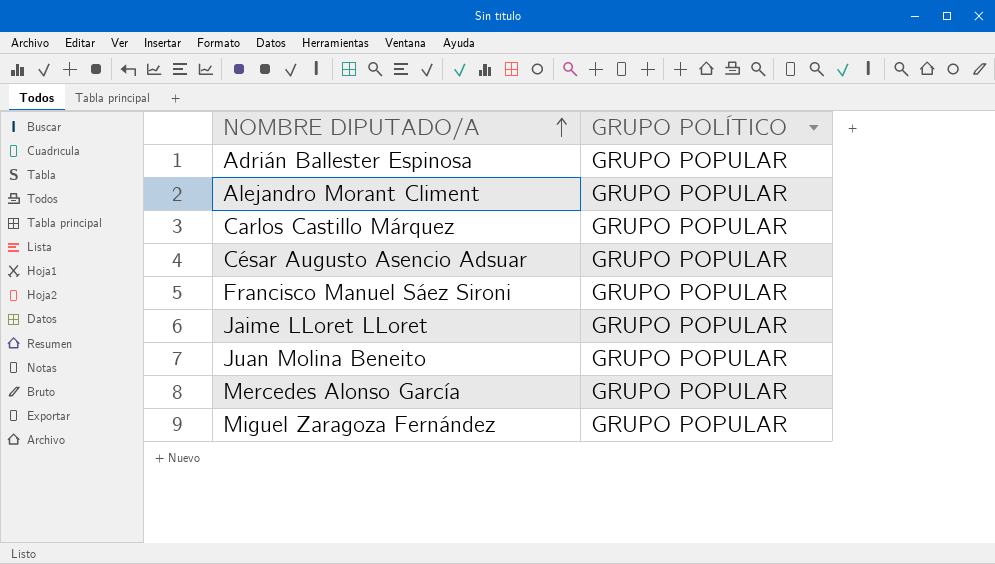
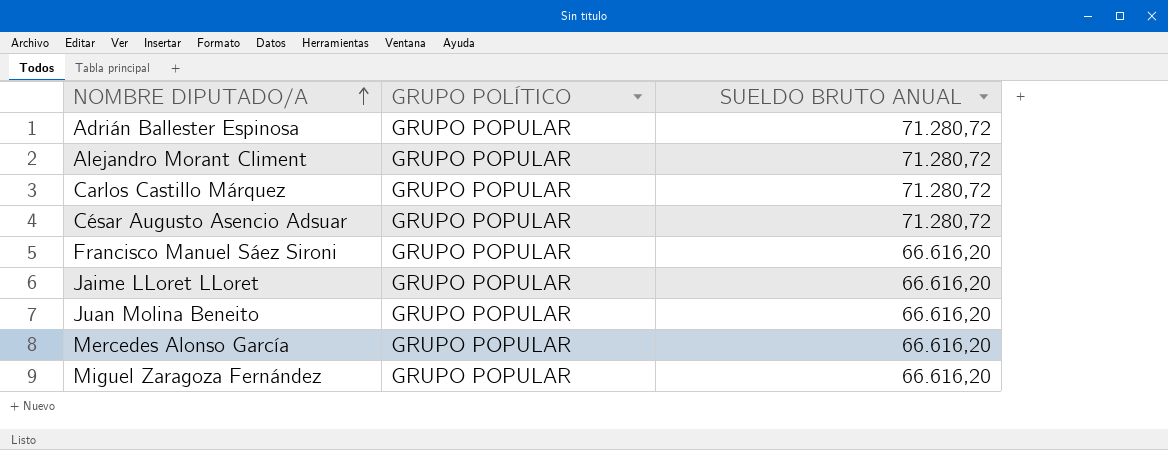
column SUELDO BRUTO ANUAL | position: none -> 3

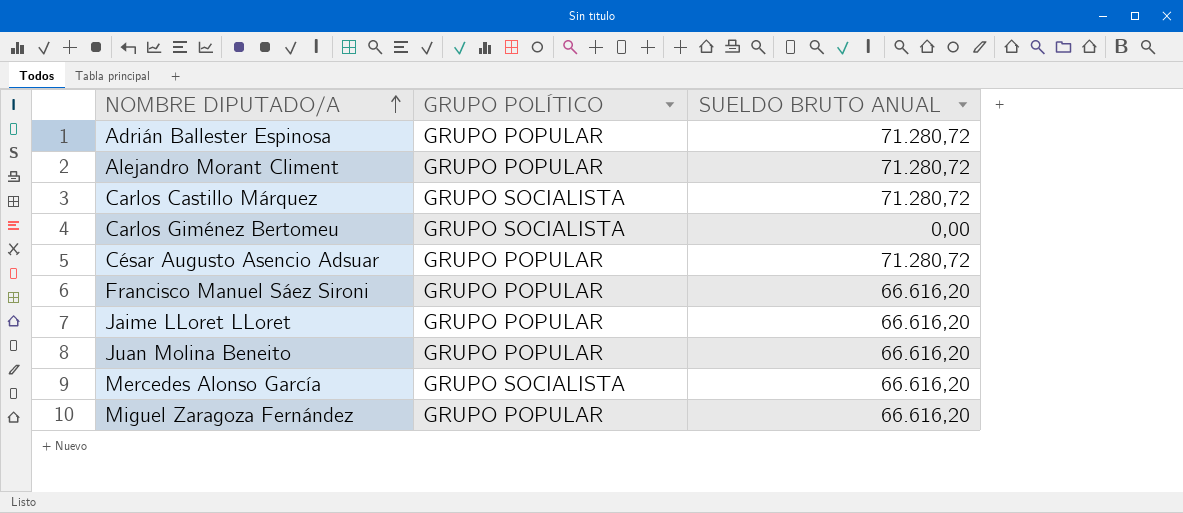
Carlos Castillo Márquez | GRUPO POLÍTICO: GRUPO POPULAR -> GRUPO SOCIALISTA
row Carlos Giménez Bertomeu: none -> GRUPO SOCIALISTA | 0,00
Mercedes Alonso García | GRUPO POLÍTICO: GRUPO POPULAR -> GRUPO SOCIALISTA

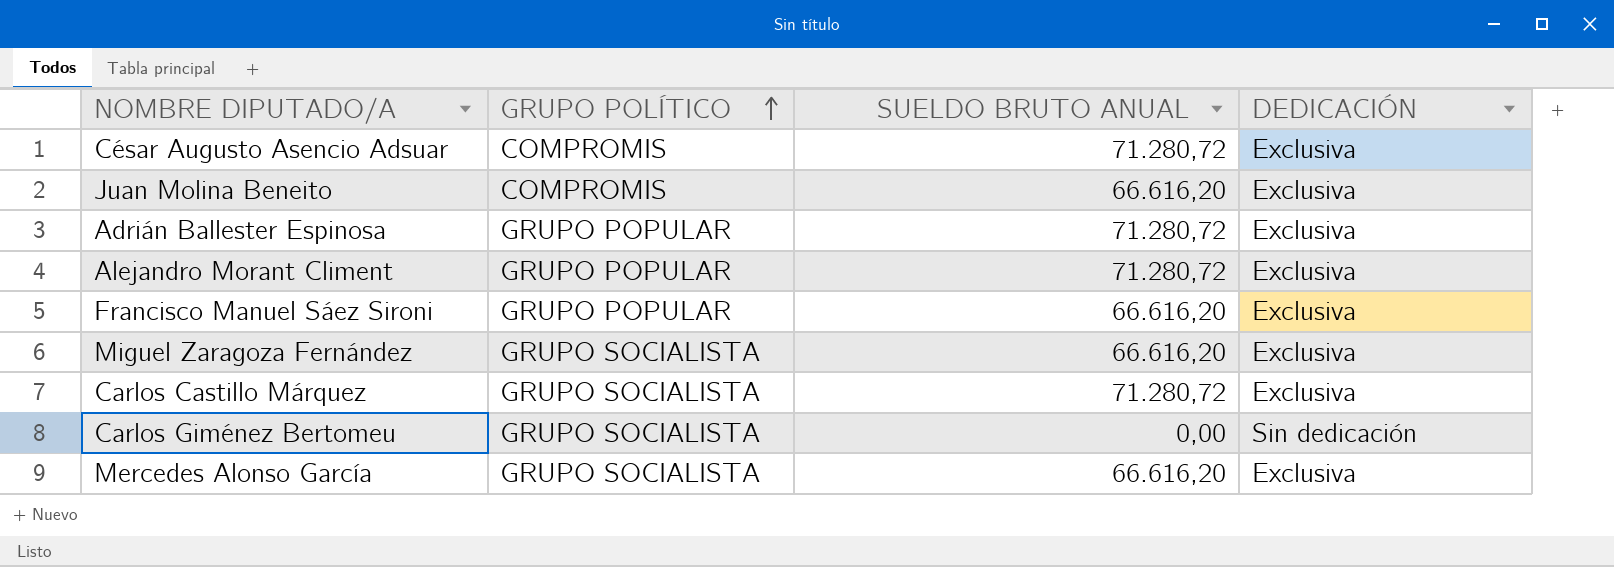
row order: NOMBRE DIPUTADO/A ascending -> GRUPO POLÍTICO ascending
column DEDICACIÓN | position: none -> 4
row Jaime LLoret LLoret: GRUPO POPULAR | 66.616,20 -> none
César Augusto Asencio Adsuar | GRUPO POLÍTICO: GRUPO POPULAR -> COMPROMIS
Juan Molina Beneito | GRUPO POLÍTICO: GRUPO POPULAR -> COMPROMIS
Miguel Zaragoza Fernández | GRUPO POLÍTICO: GRUPO POPULAR -> GRUPO SOCIALISTA

